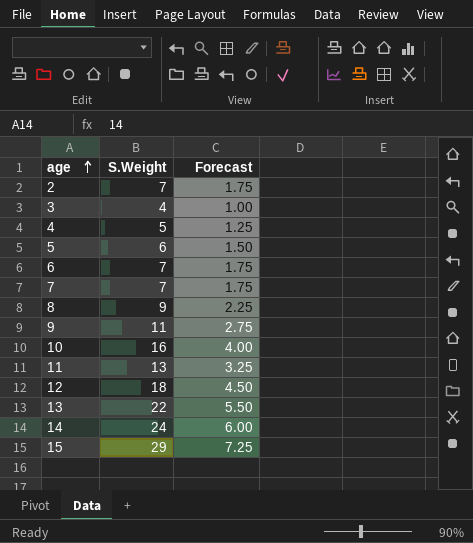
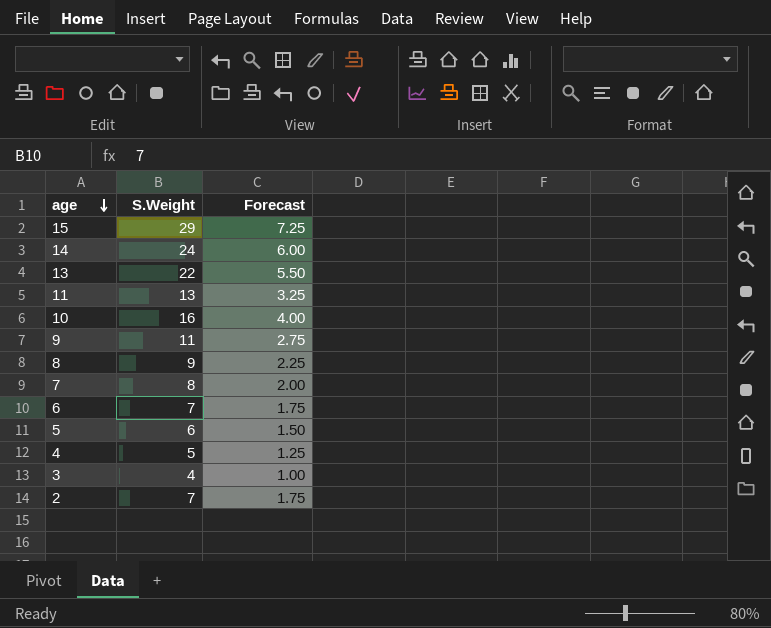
row order: age ascending -> age descending
row 12: 18 | 4.50 -> none
7 | S.Weight: 7 -> 8
7 | Forecast: 1.75 -> 2.00

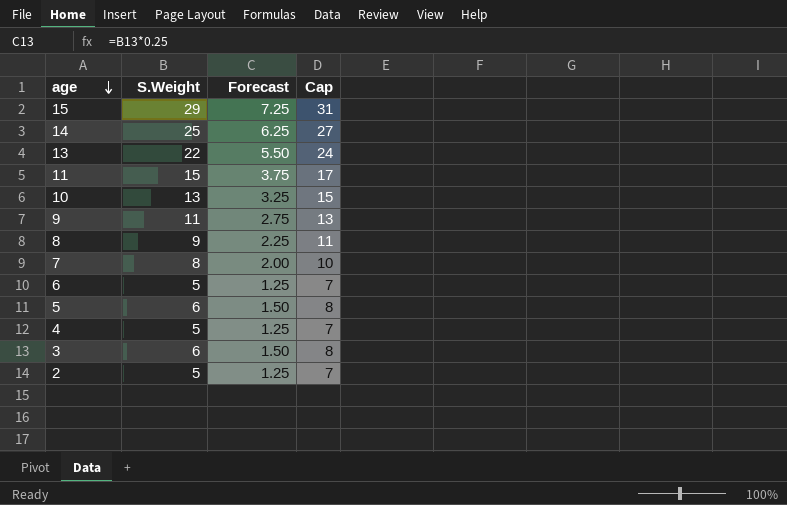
column Cap | formula: none -> [S.Weight] + 2
14 | S.Weight: 24 -> 25
14 | Forecast: 6.00 -> 6.25
11 | S.Weight: 13 -> 15
11 | Forecast: 3.25 -> 3.75
10 | S.Weight: 16 -> 13
10 | Forecast: 4.00 -> 3.25
6 | S.Weight: 7 -> 5
6 | Forecast: 1.75 -> 1.25
3 | S.Weight: 4 -> 6
3 | Forecast: 1.00 -> 1.50
2 | S.Weight: 7 -> 5
2 | Forecast: 1.75 -> 1.25

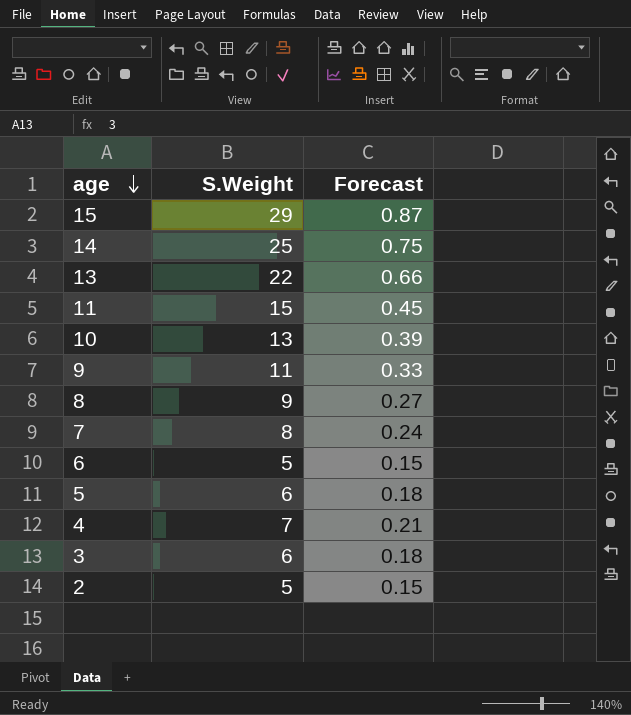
column Cap | formula: [S.Weight] + 2 -> none
column Forecast | formula: [S.Weight] * 0.25 -> [S.Weight] * 0.03
4 | S.Weight: 5 -> 7

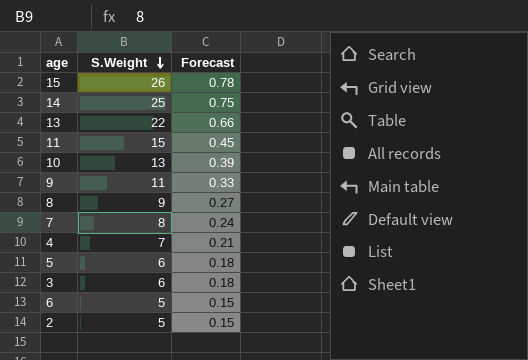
row order: age descending -> S.Weight descending
15 | S.Weight: 29 -> 26
15 | Forecast: 0.87 -> 0.78

